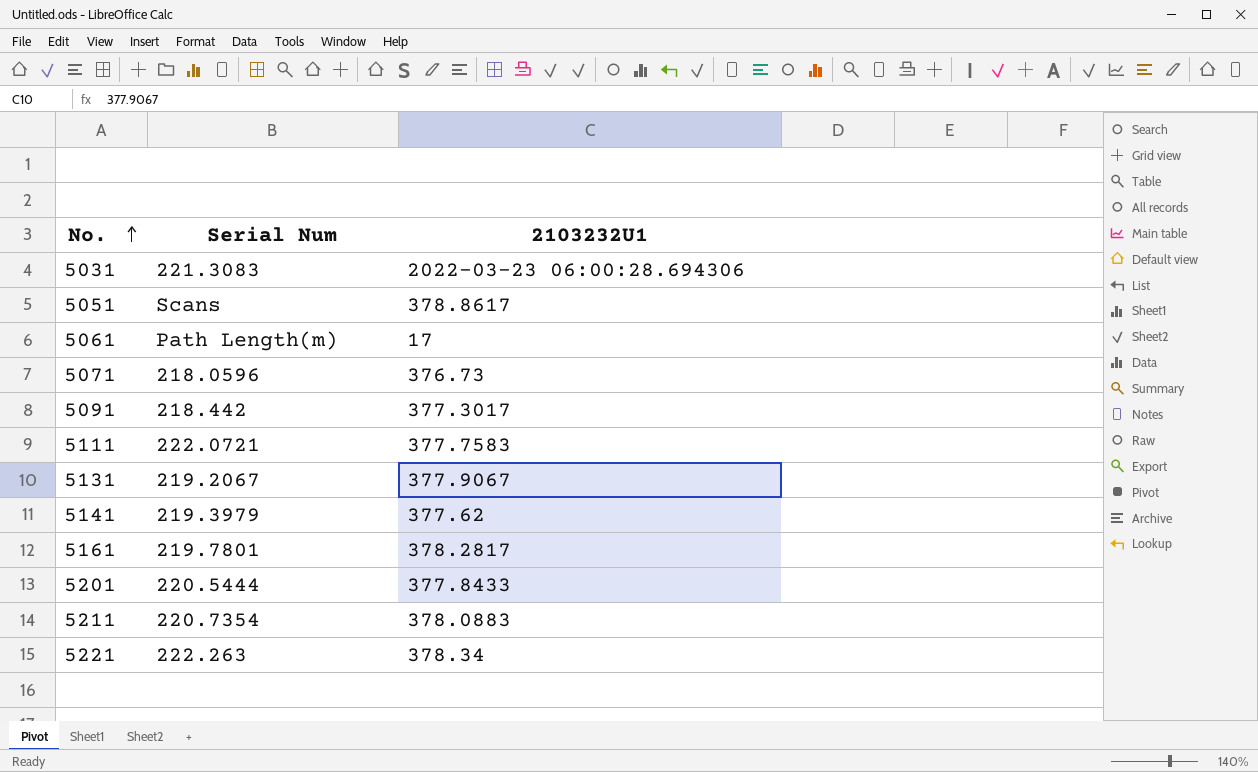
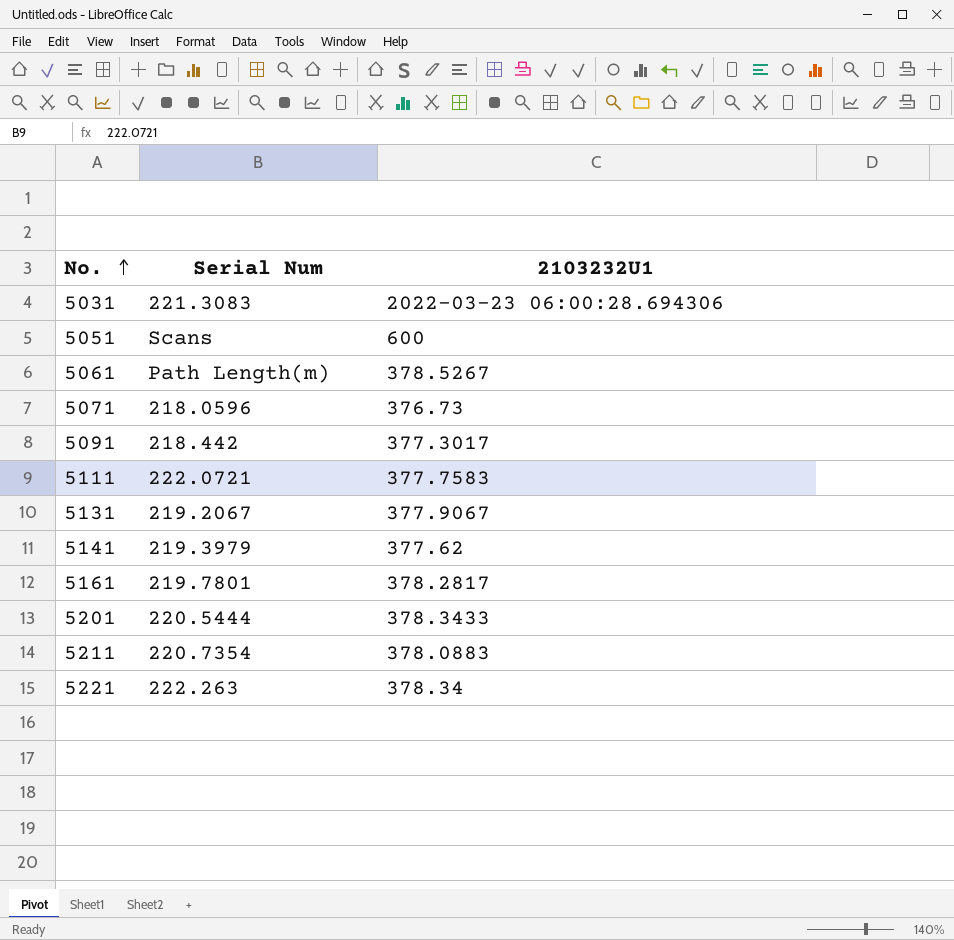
5051 | 2103232U1: 378.8617 -> 600
5061 | 2103232U1: 17 -> 378.5267
5201 | 2103232U1: 377.8433 -> 378.3433

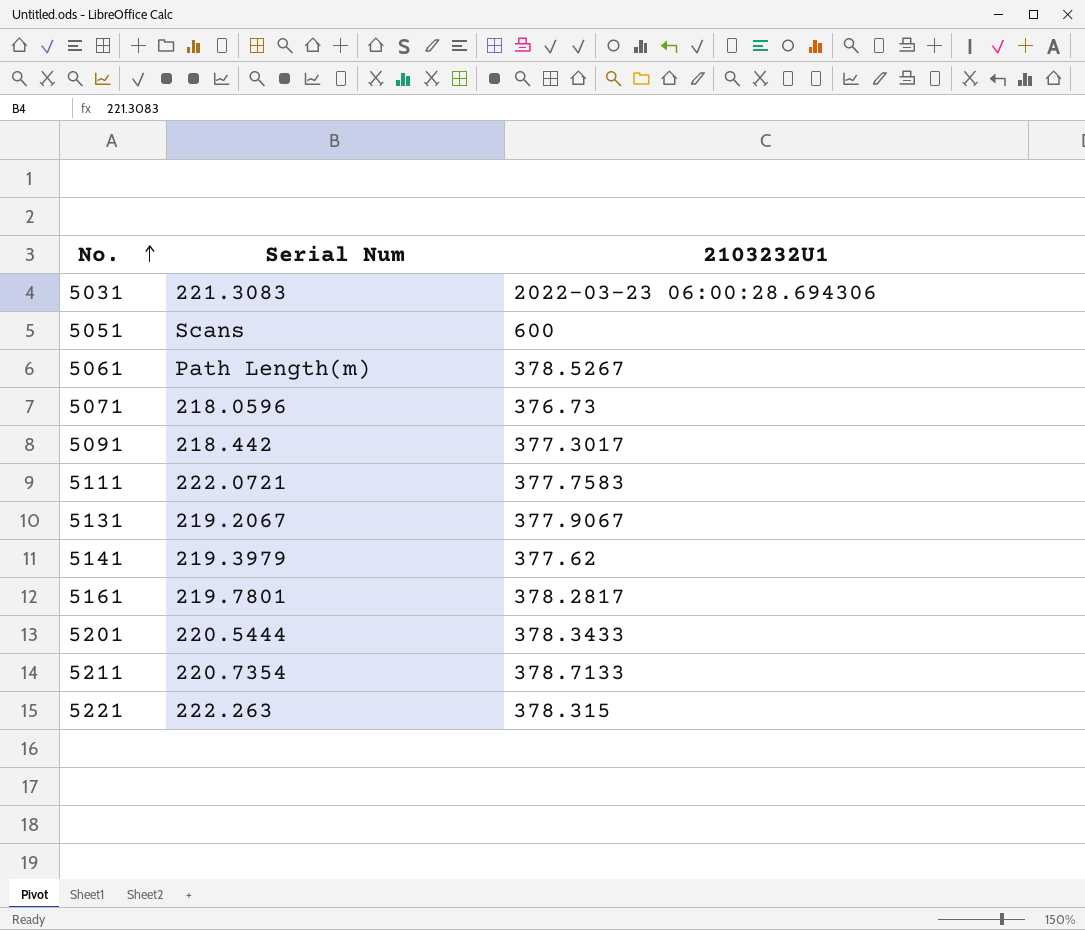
5211 | 2103232U1: 378.0883 -> 378.7133
5221 | 2103232U1: 378.34 -> 378.315

